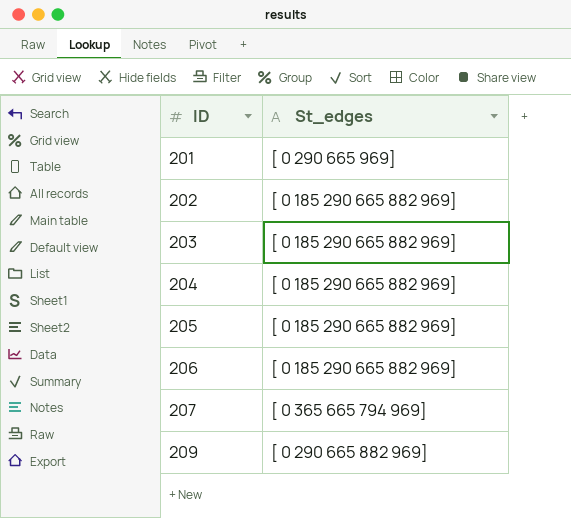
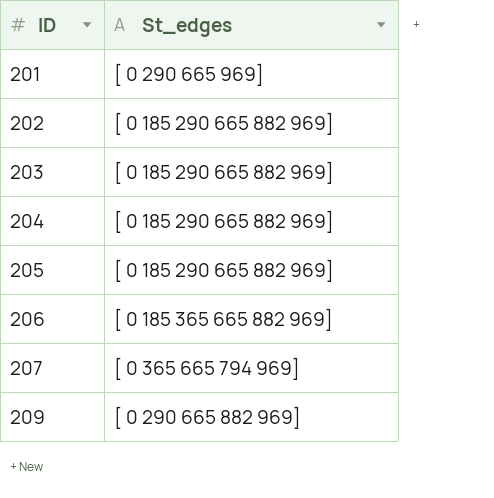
206 | St_edges: [ 0 185 290 665 882 969] -> [ 0 185 365 665 882 969]

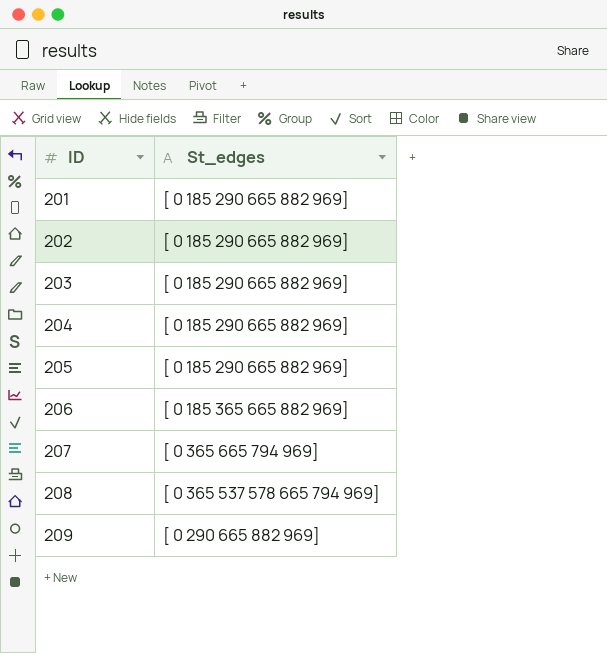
201 | St_edges: [ 0 290 665 969] -> [ 0 185 290 665 882 969]
row 208: none -> [ 0 365 537 578 665 794 969]

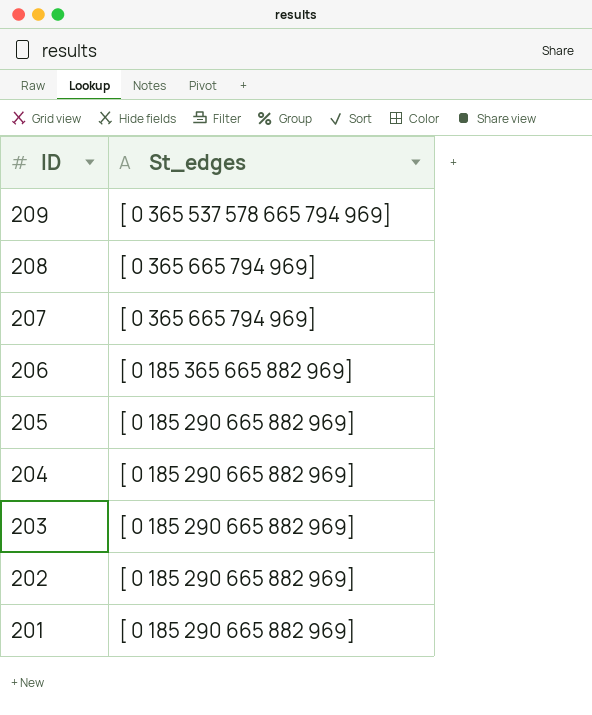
row order: ID ascending -> ID descending
209 | St_edges: [ 0 290 665 882 969] -> [ 0 365 537 578 665 794 969]
208 | St_edges: [ 0 365 537 578 665 794 969] -> [ 0 365 665 794 969]

